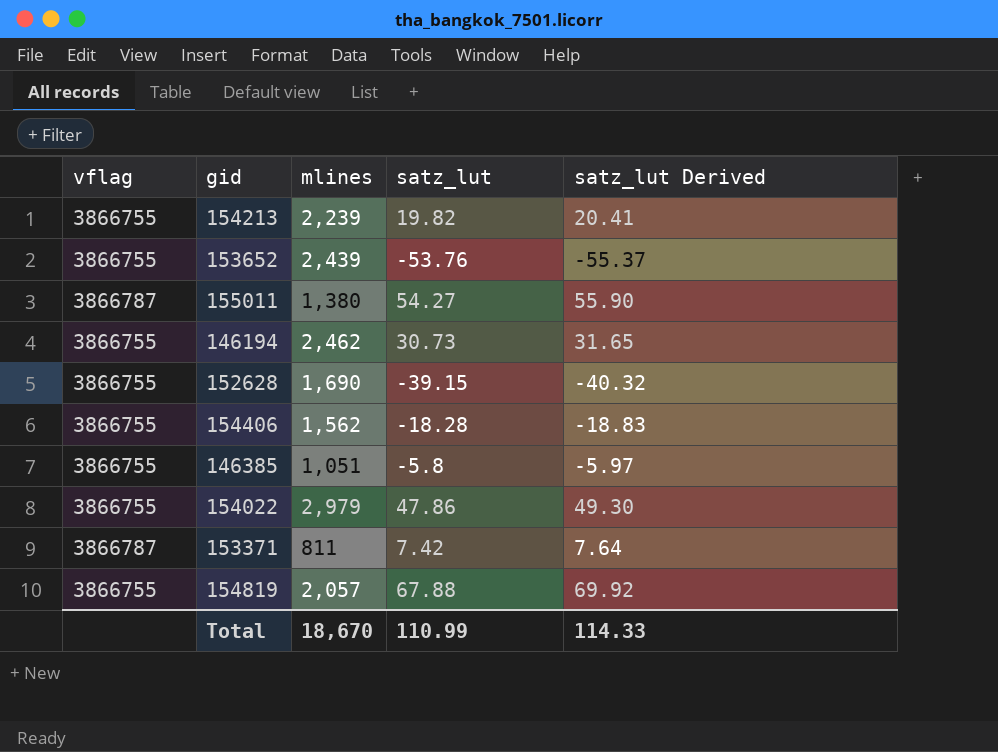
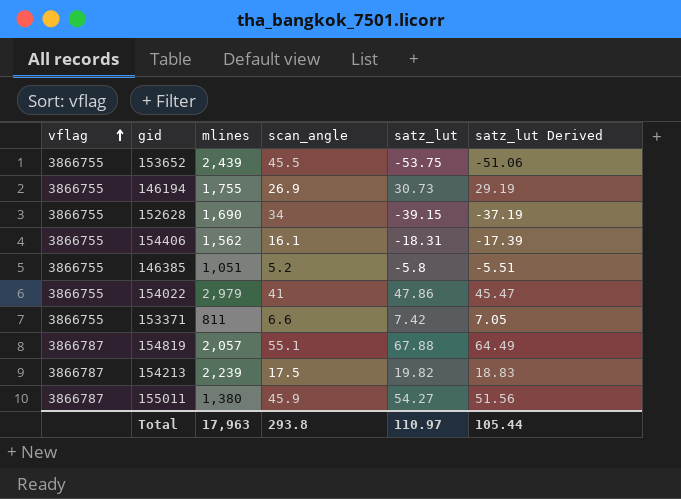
row order: none -> vflag ascending
column scan_angle | position: none -> 4
column satz_lut Derived | formula: [satz_lut] * 1.03 -> [satz_lut] * 0.95
153652 | satz_lut: -53.76 -> -53.75
146194 | mlines: 2,462 -> 1,755
154406 | satz_lut: -18.28 -> -18.31
153371 | vflag: 3866787 -> 3866755
154819 | vflag: 3866755 -> 3866787
154213 | vflag: 3866755 -> 3866787
Total | mlines: 18,670 -> 17,963
Total | satz_lut: 110.99 -> 110.97
Total | satz_lut Derived: 114.33 -> 105.44

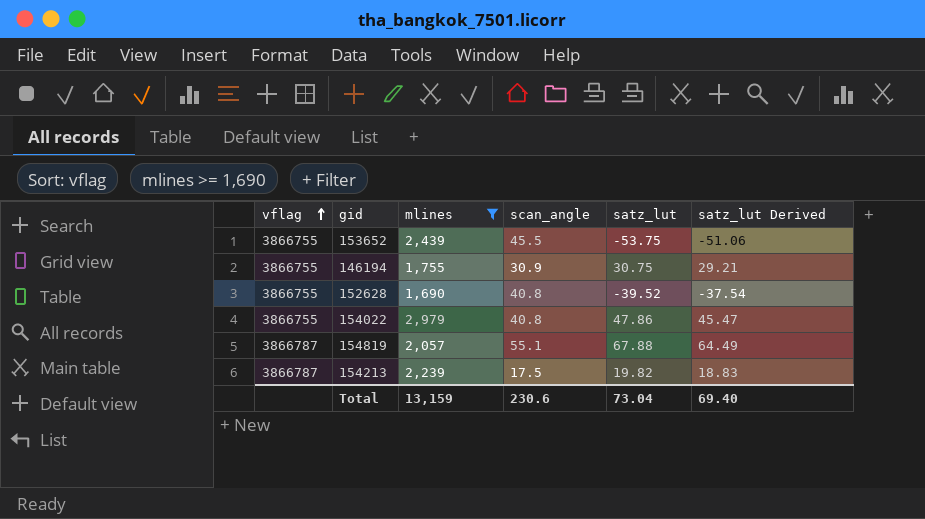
filter: none -> mlines >= 1,690
146194 | scan_angle: 26.9 -> 30.9
146194 | satz_lut: 30.73 -> 30.75
146194 | satz_lut Derived: 29.19 -> 29.21
152628 | scan_angle: 34 -> 40.8
152628 | satz_lut: -39.15 -> -39.52
152628 | satz_lut Derived: -37.19 -> -37.54
154022 | scan_angle: 41 -> 40.8
Total | mlines: 17,963 -> 13,159
Total | scan_angle: 293.8 -> 230.6
Total | satz_lut: 110.97 -> 73.04
Total | satz_lut Derived: 105.44 -> 69.40

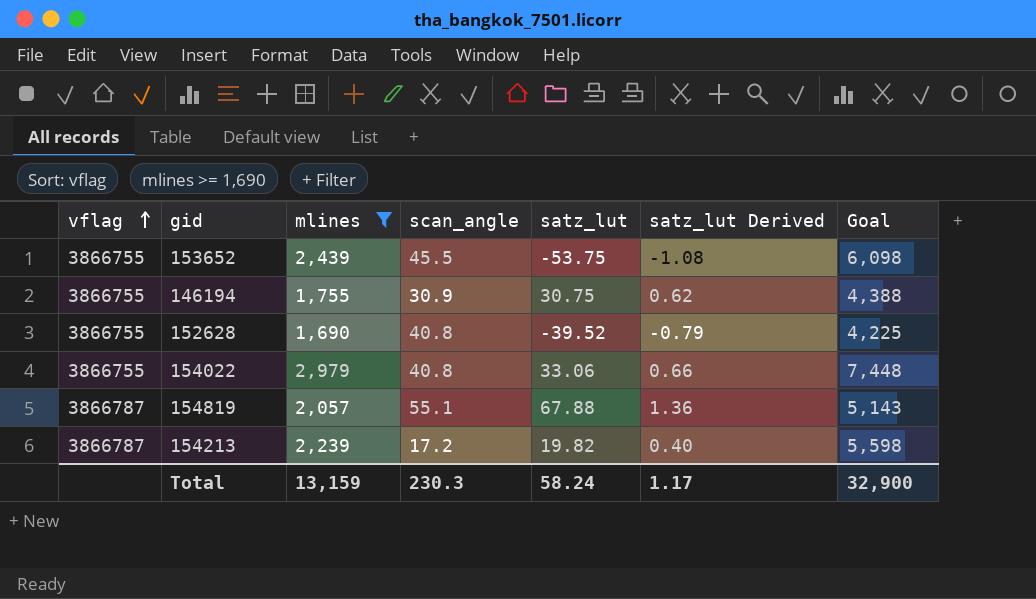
column satz_lut Derived | formula: [satz_lut] * 0.95 -> [satz_lut] * 0.02
column Goal | formula: none -> [mlines] * 2.5
154022 | satz_lut: 47.86 -> 33.06
154213 | scan_angle: 17.5 -> 17.2
Total | scan_angle: 230.6 -> 230.3
Total | satz_lut: 73.04 -> 58.24
Total | satz_lut Derived: 69.40 -> 1.17

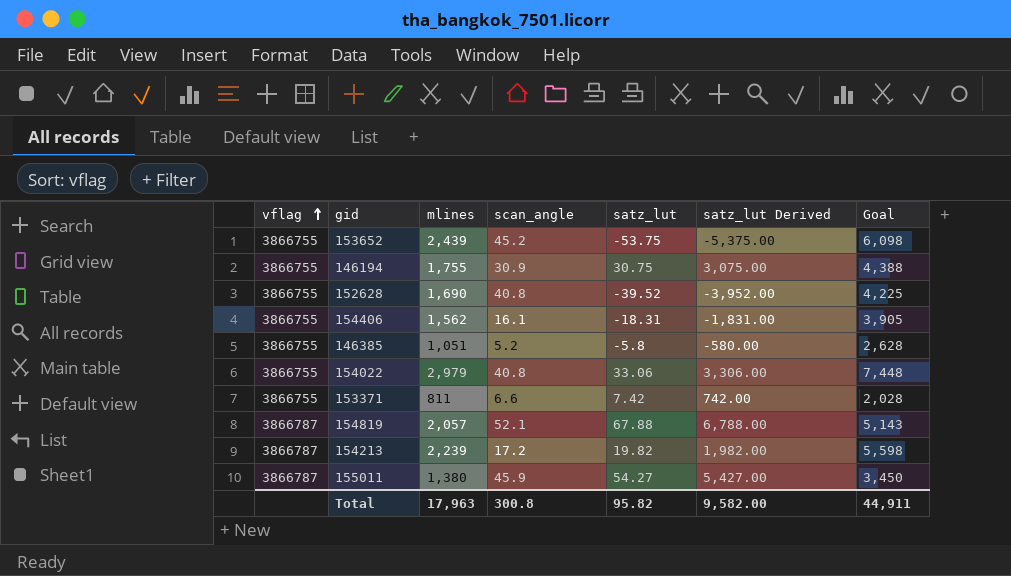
filter: mlines >= 1,690 -> none
column satz_lut Derived | formula: [satz_lut] * 0.02 -> [satz_lut] * 100
153652 | scan_angle: 45.5 -> 45.2
154819 | scan_angle: 55.1 -> 52.1
Total | mlines: 13,159 -> 17,963
Total | scan_angle: 230.3 -> 300.8
Total | satz_lut: 58.24 -> 95.82
Total | satz_lut Derived: 1.17 -> 9,582.00
Total | Goal: 32,900 -> 44,911

